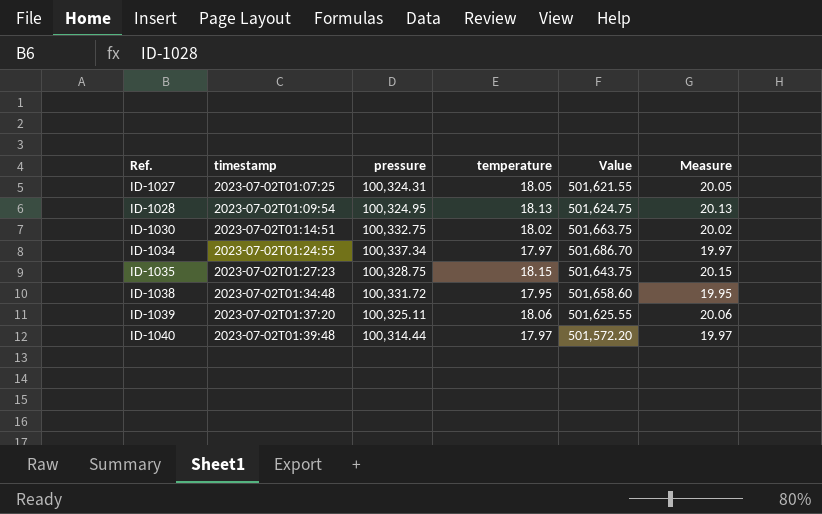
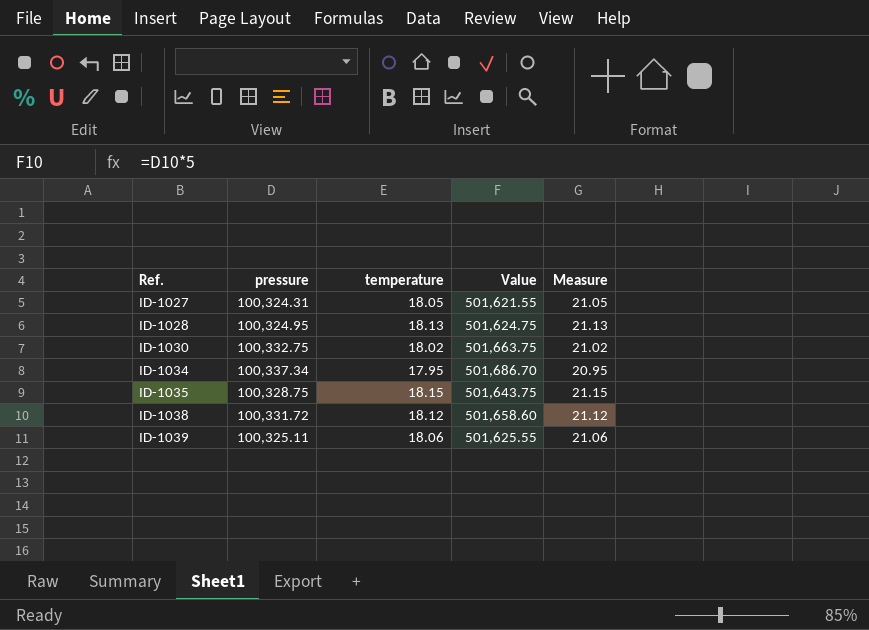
column timestamp | position: 2 -> none
column Measure | formula: [temperature] + 2 -> [temperature] + 3
row ID-1040: 2023-07-02T01:39:48 | 100,314.44 | 17.97 | 501,572.20 | 19.97 -> none
ID-1034 | temperature: 17.97 -> 17.95
ID-1038 | temperature: 17.95 -> 18.12

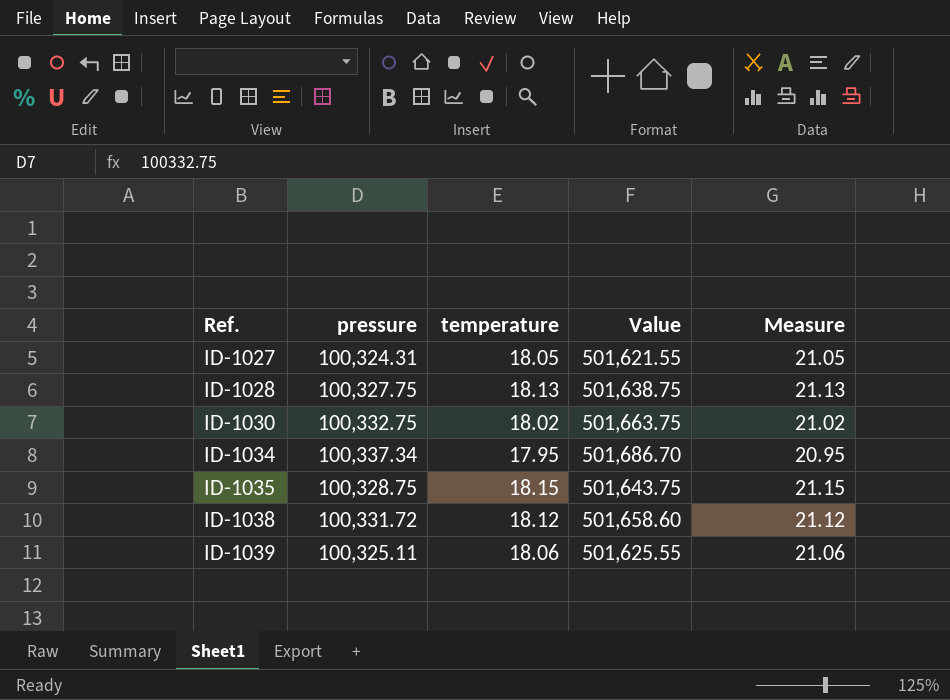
ID-1028 | pressure: 100,324.95 -> 100,327.75
ID-1028 | Value: 501,624.75 -> 501,638.75

